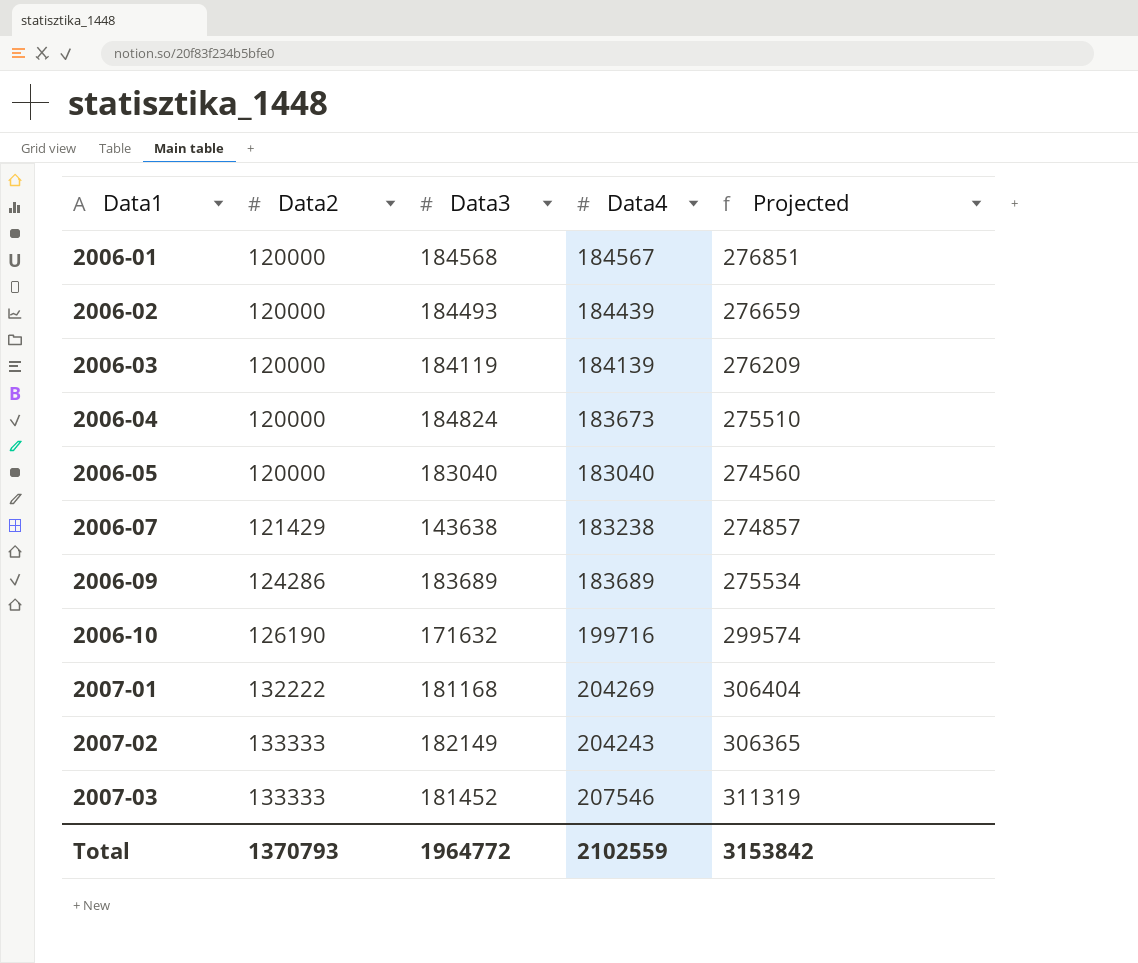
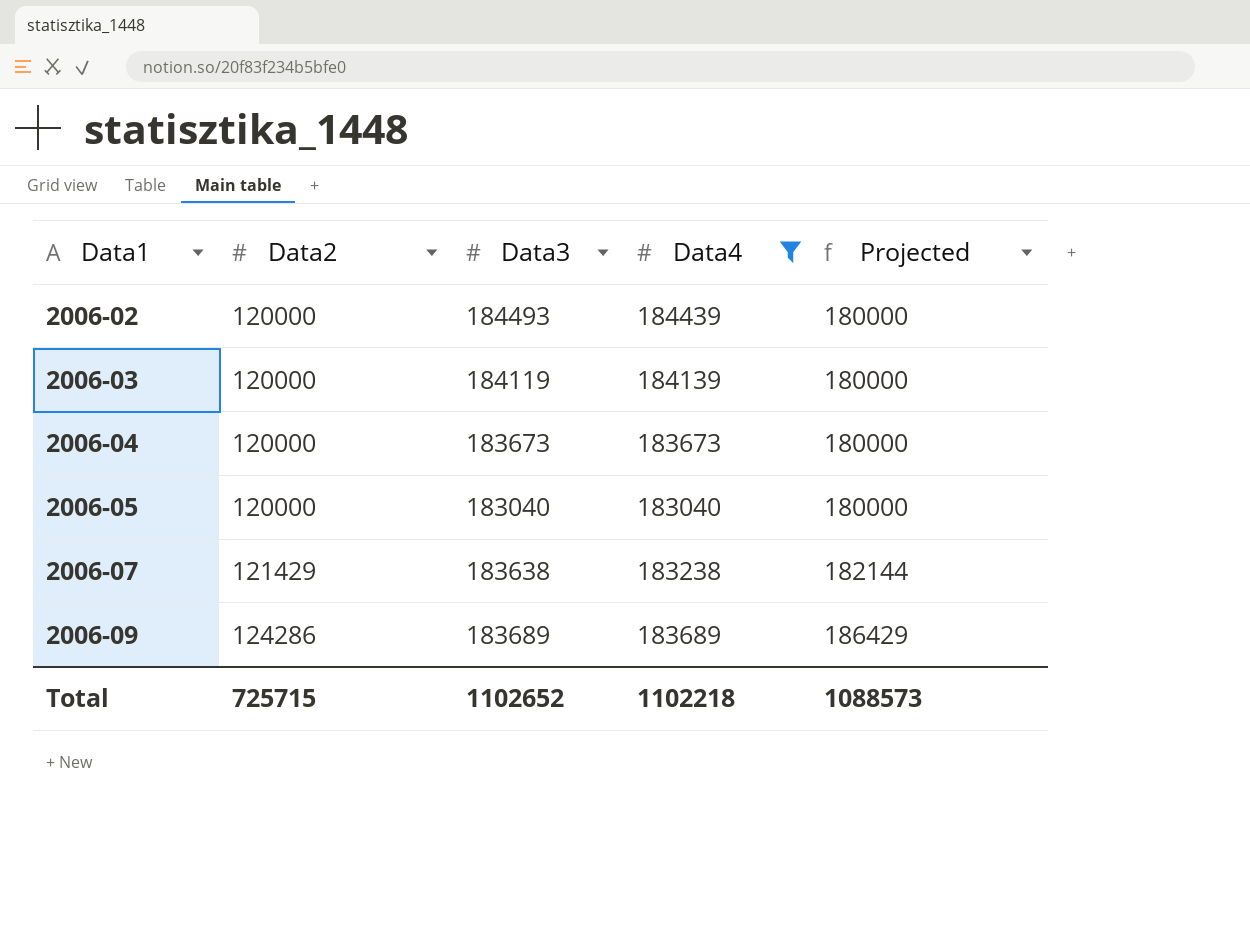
filter: none -> Data4 <= 184439
column Projected | formula: [Data4] * 1.5 -> [Data2] * 1.5
2006-04 | Data3: 184824 -> 183673
2006-07 | Data3: 143638 -> 183638
Total | Data2: 1370793 -> 725715
Total | Data3: 1964772 -> 1102652
Total | Data4: 2102559 -> 1102218
Total | Projected: 3153842 -> 1088573

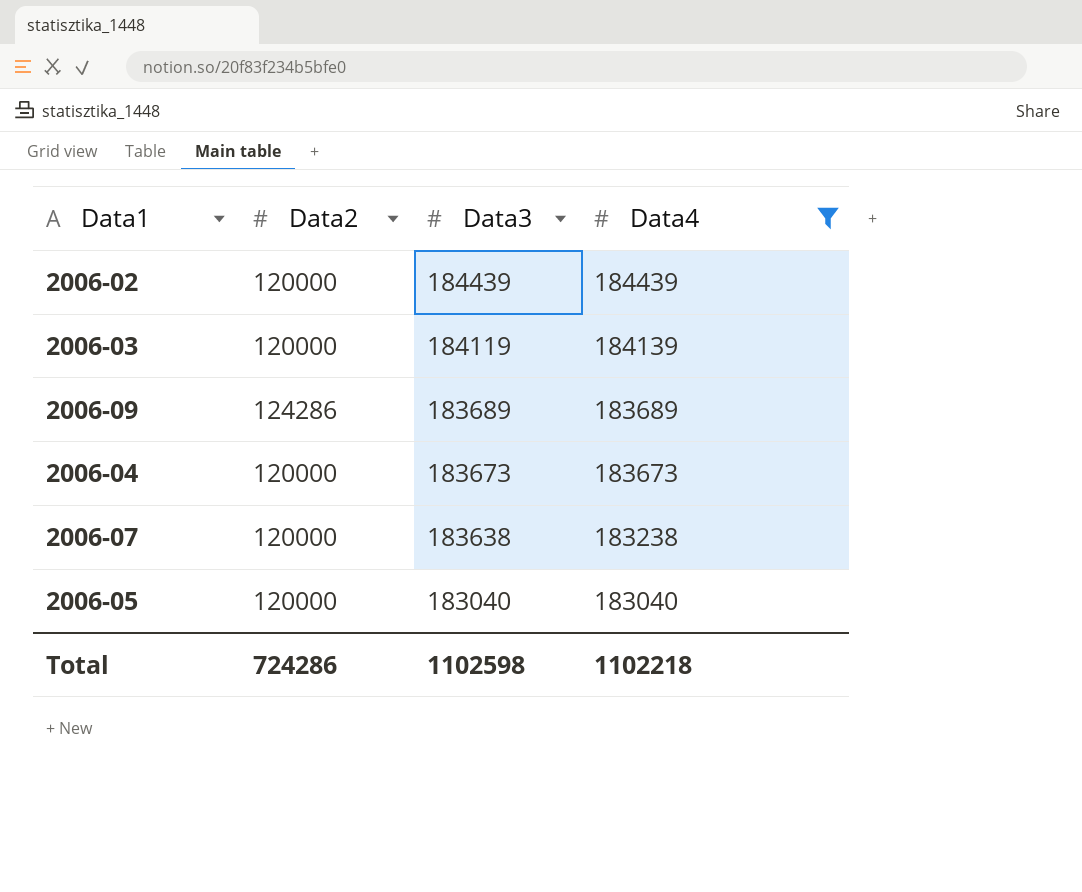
row order: Data1 ascending -> Data3 descending
column Projected | formula: [Data2] * 1.5 -> none
2006-02 | Data3: 184493 -> 184439
2006-07 | Data2: 121429 -> 120000
Total | Data2: 725715 -> 724286
Total | Data3: 1102652 -> 1102598

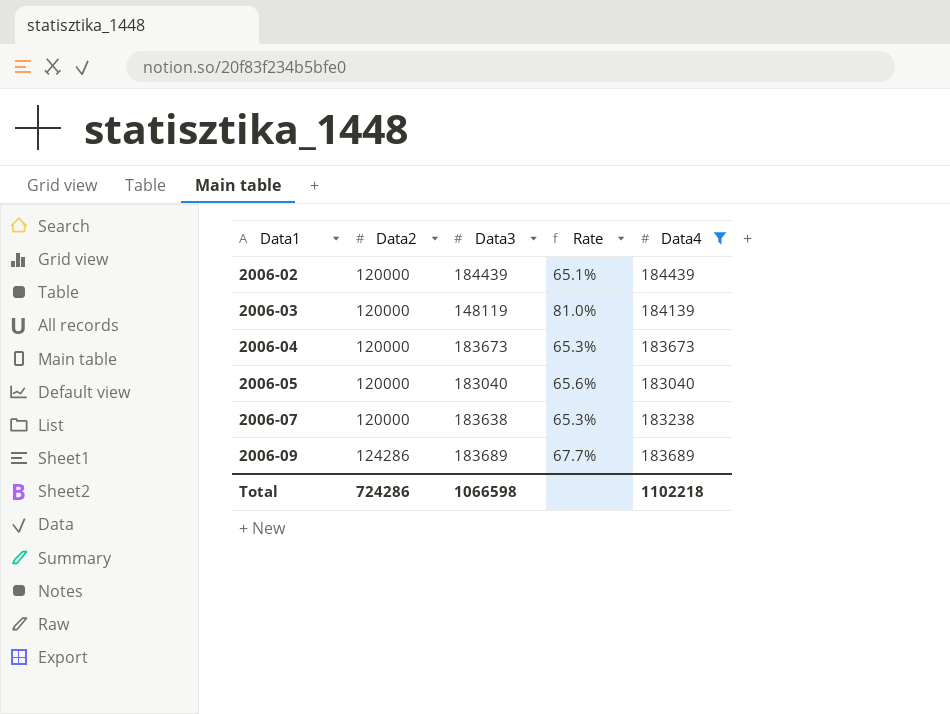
row order: Data3 descending -> Data1 ascending
column Rate | formula: none -> [Data2] / [Data3]
2006-03 | Data3: 184119 -> 148119
Total | Data3: 1102598 -> 1066598

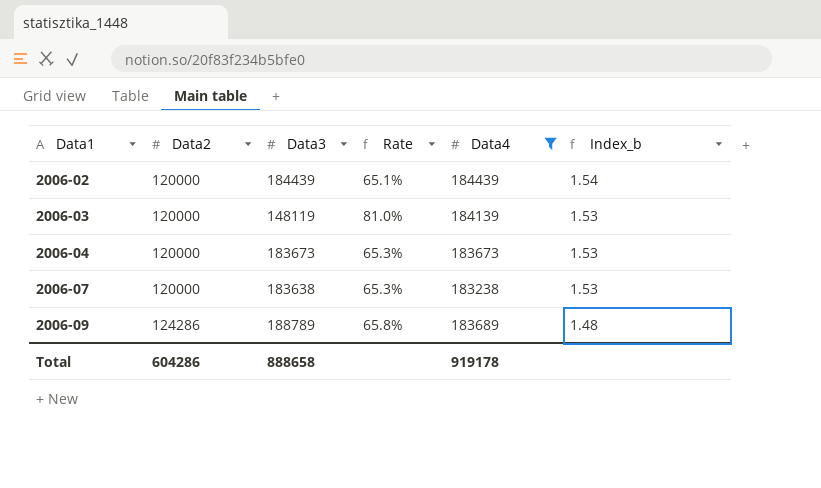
column Index_b | formula: none -> [Data4] / [Data2]
row 2006-05: 120000 | 183040 | 65.6% | 183040 -> none
2006-09 | Data3: 183689 -> 188789
2006-09 | Rate: 67.7% -> 65.8%
Total | Data2: 724286 -> 604286
Total | Data3: 1066598 -> 888658
Total | Data4: 1102218 -> 919178

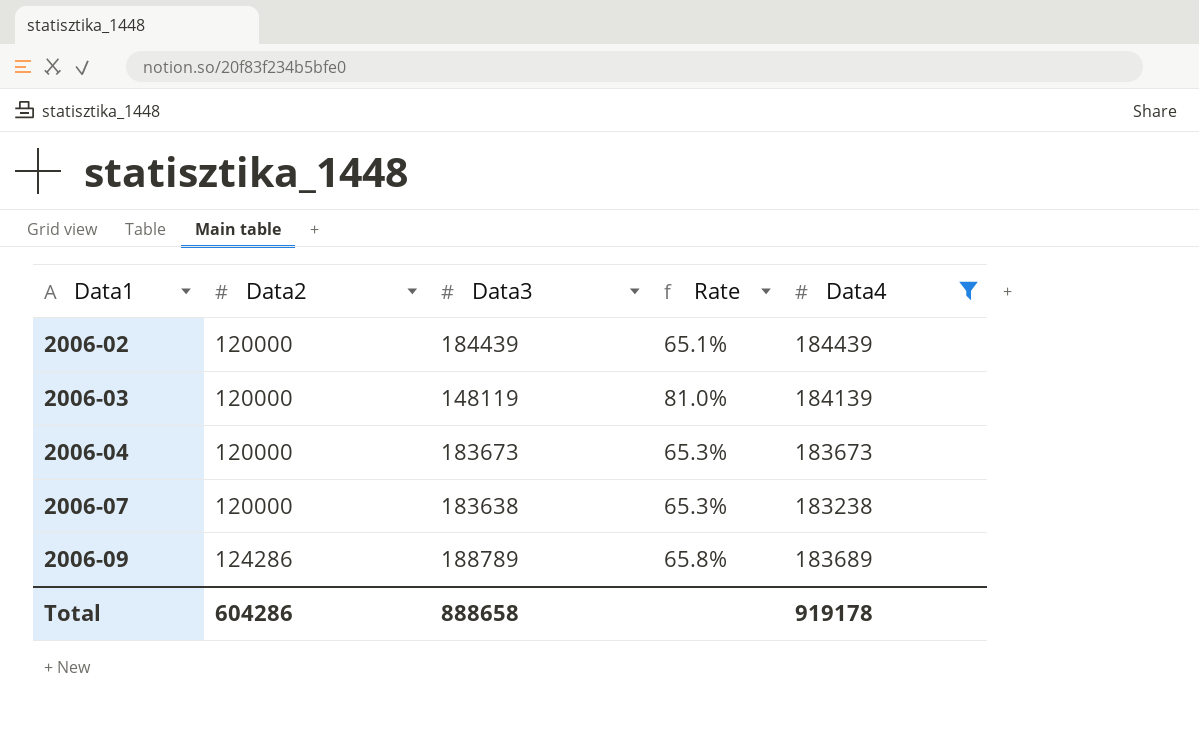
column Index_b | formula: [Data4] / [Data2] -> none

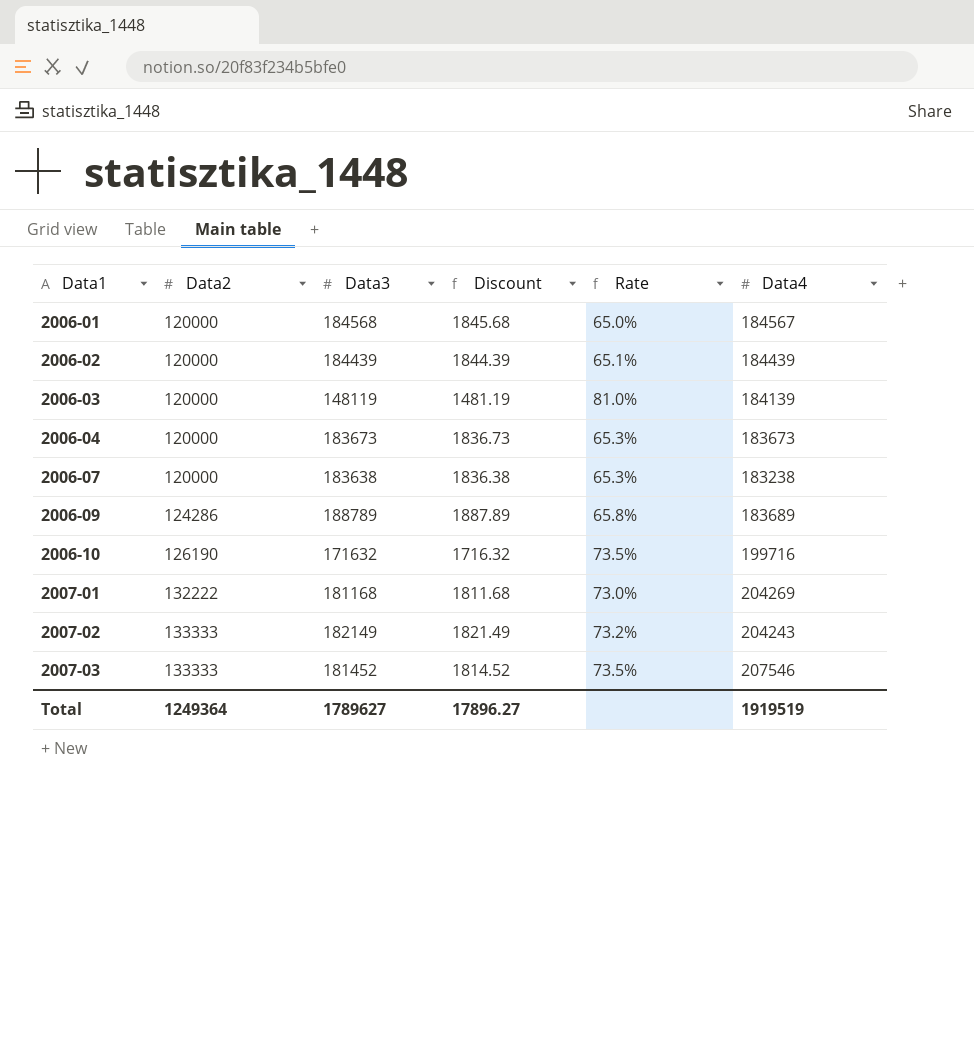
filter: Data4 <= 184439 -> none
column Discount | formula: none -> [Data3] * 0.01
Total | Data2: 604286 -> 1249364
Total | Data3: 888658 -> 1789627
Total | Data4: 919178 -> 1919519

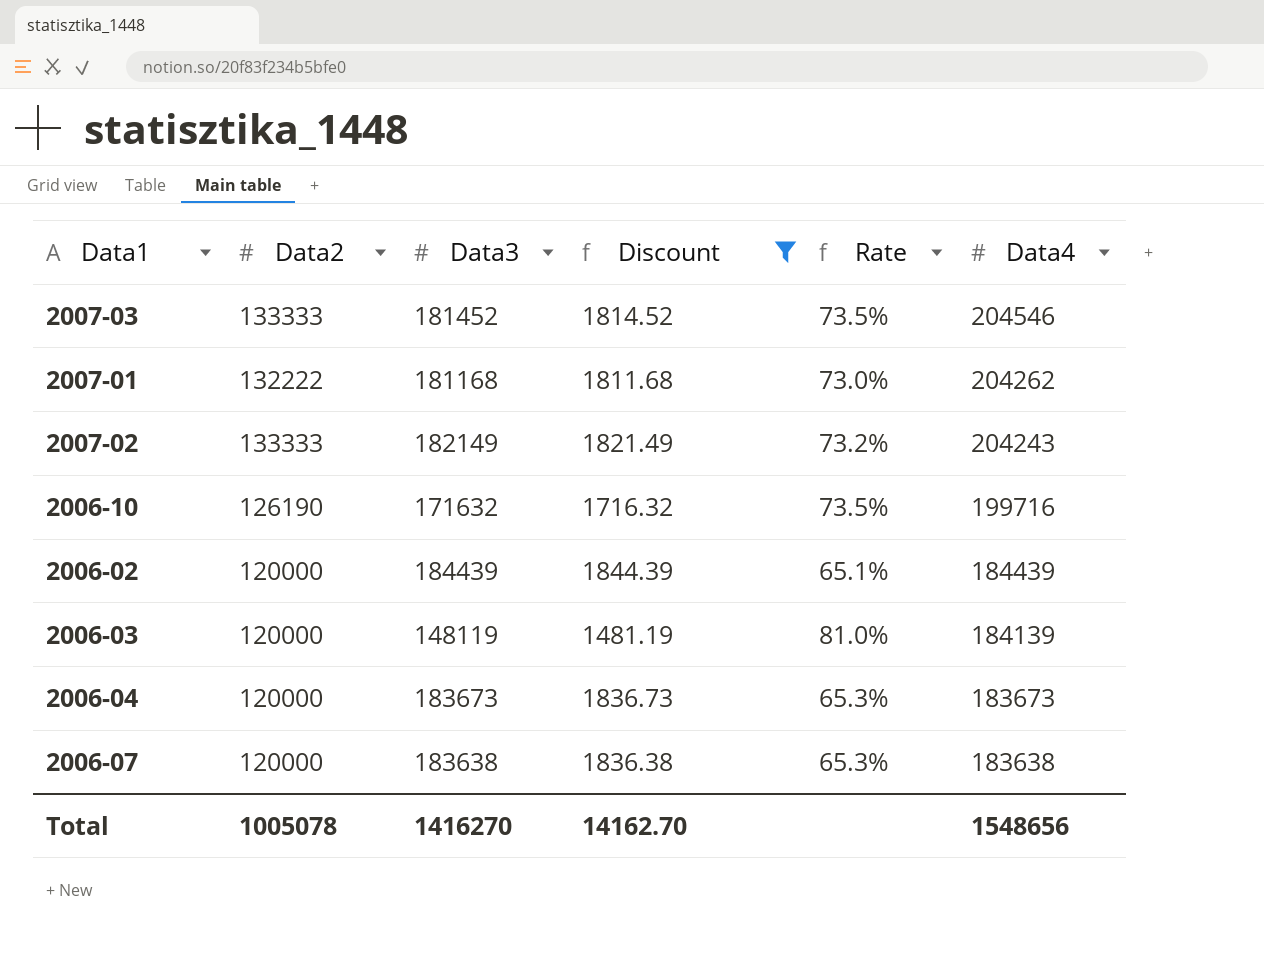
filter: none -> Discount <= 1844.39
row order: Data1 ascending -> Data4 descending
2007-03 | Data4: 207546 -> 204546
2007-01 | Data4: 204269 -> 204262
2006-07 | Data4: 183238 -> 183638
Total | Data2: 1249364 -> 1005078
Total | Data3: 1789627 -> 1416270
Total | Discount: 17896.27 -> 14162.70
Total | Data4: 1919519 -> 1548656

